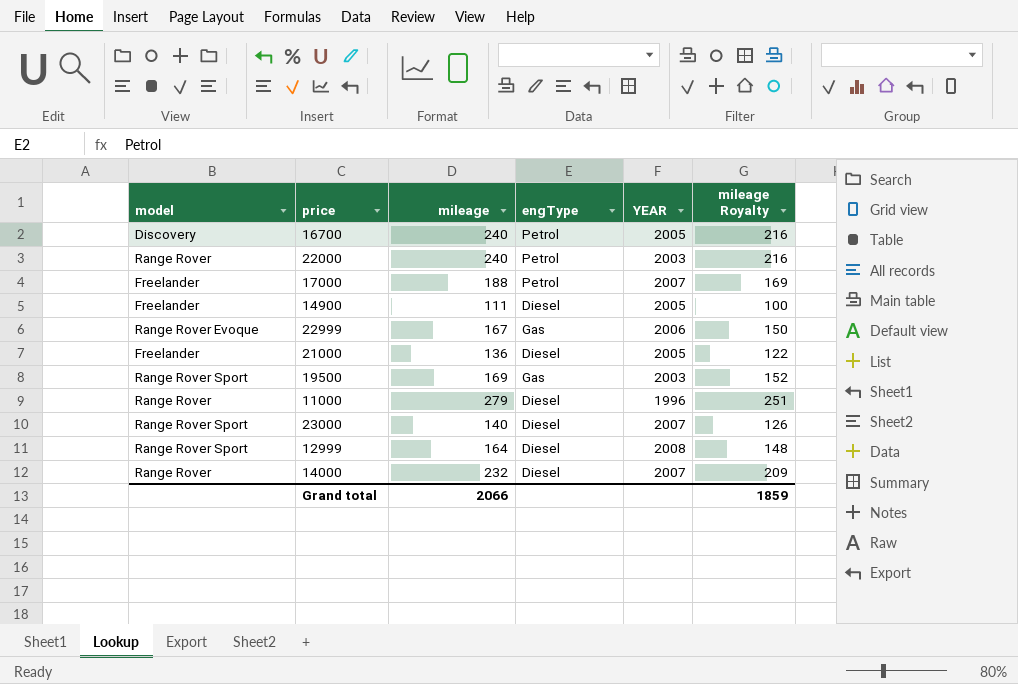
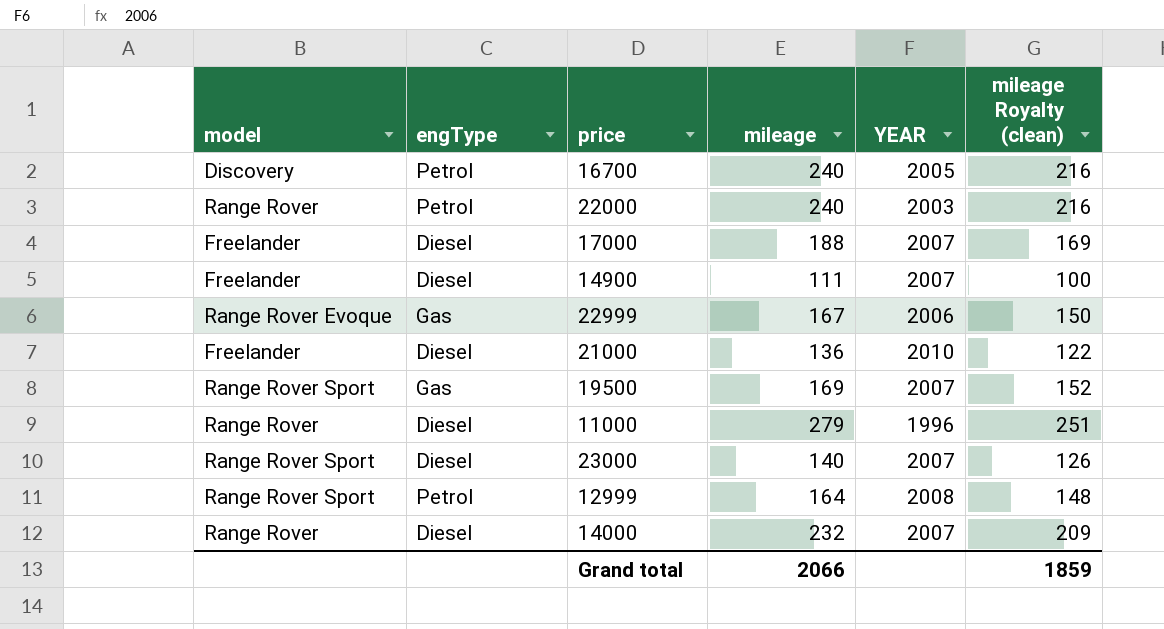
column engType | position: 4 -> 2
column name: mileage Royalty -> mileage Royalty (clean)
17000 | engType: Petrol -> Diesel
14900 | YEAR: 2005 -> 2007
21000 | YEAR: 2005 -> 2010
19500 | YEAR: 2003 -> 2007
12999 | engType: Diesel -> Petrol

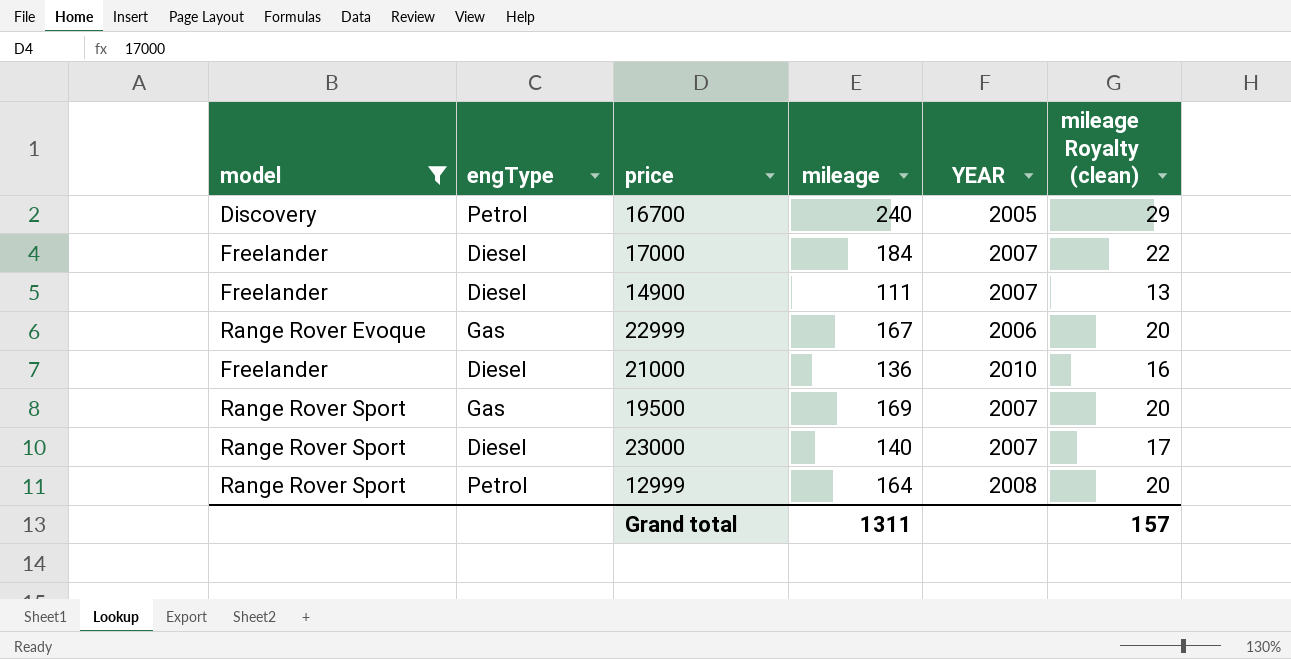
filter: none -> model != Range Rover
column mileage Royalty (clean) | formula: [mileage] * 0.9 -> [mileage] * 0.12
17000 | mileage: 188 -> 184
Grand total | mileage: 2066 -> 1311
Grand total | mileage Royalty (clean): 1859 -> 157

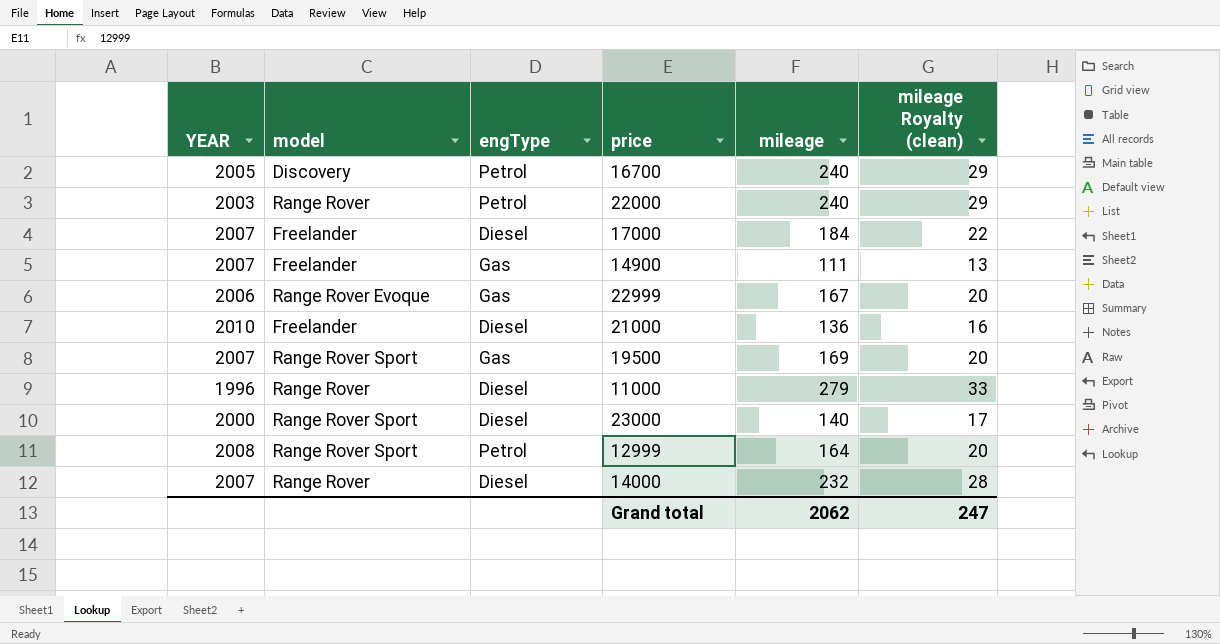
filter: model != Range Rover -> none
column YEAR | position: 5 -> 1
14900 | engType: Diesel -> Gas
23000 | YEAR: 2007 -> 2000
Grand total | mileage: 1311 -> 2062
Grand total | mileage Royalty (clean): 157 -> 247

